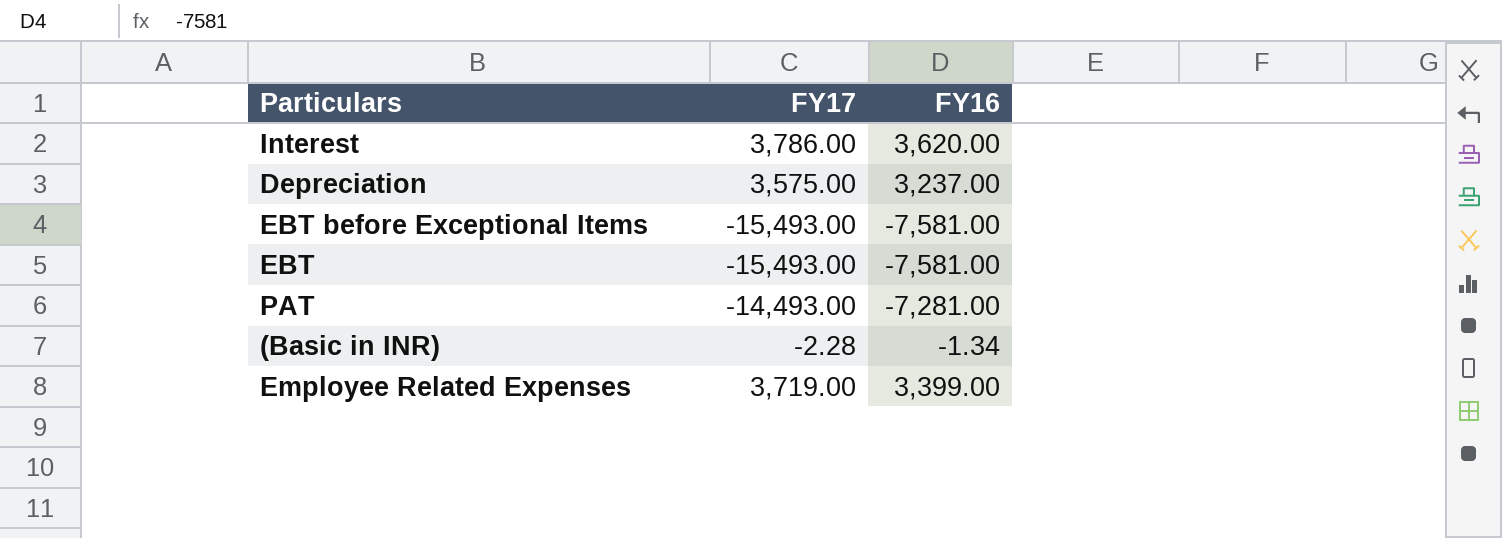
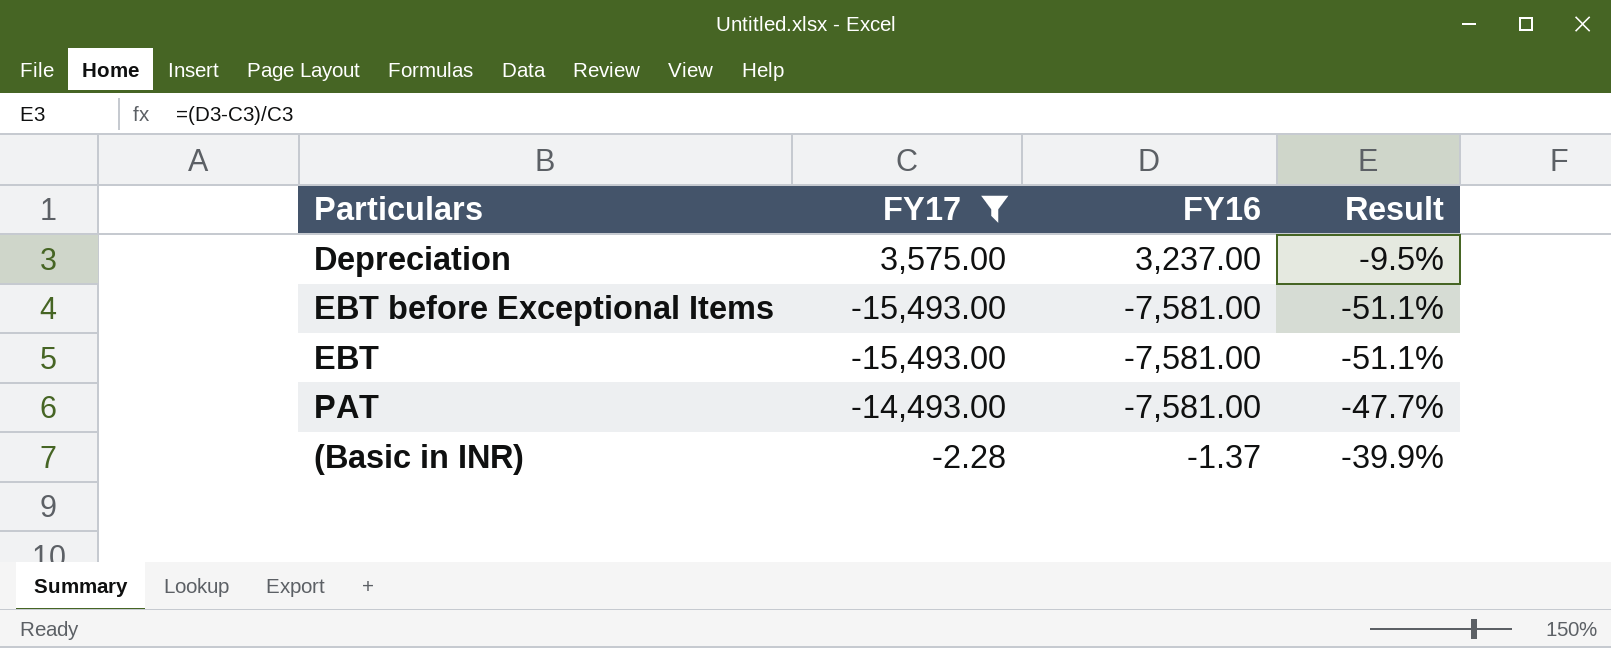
filter: none -> FY17 <= 3,575.00
column Result | formula: none -> ([FY16] - [FY17]) / [FY17]
PAT | FY16: -7,281.00 -> -7,581.00
(Basic in INR) | FY16: -1.34 -> -1.37

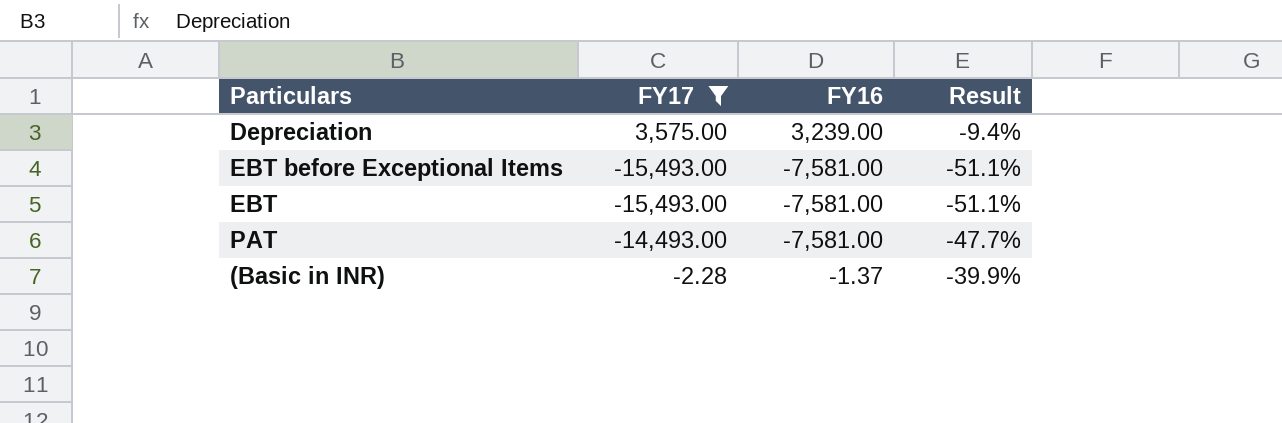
Depreciation | FY16: 3,237.00 -> 3,239.00
Depreciation | Result: -9.5% -> -9.4%

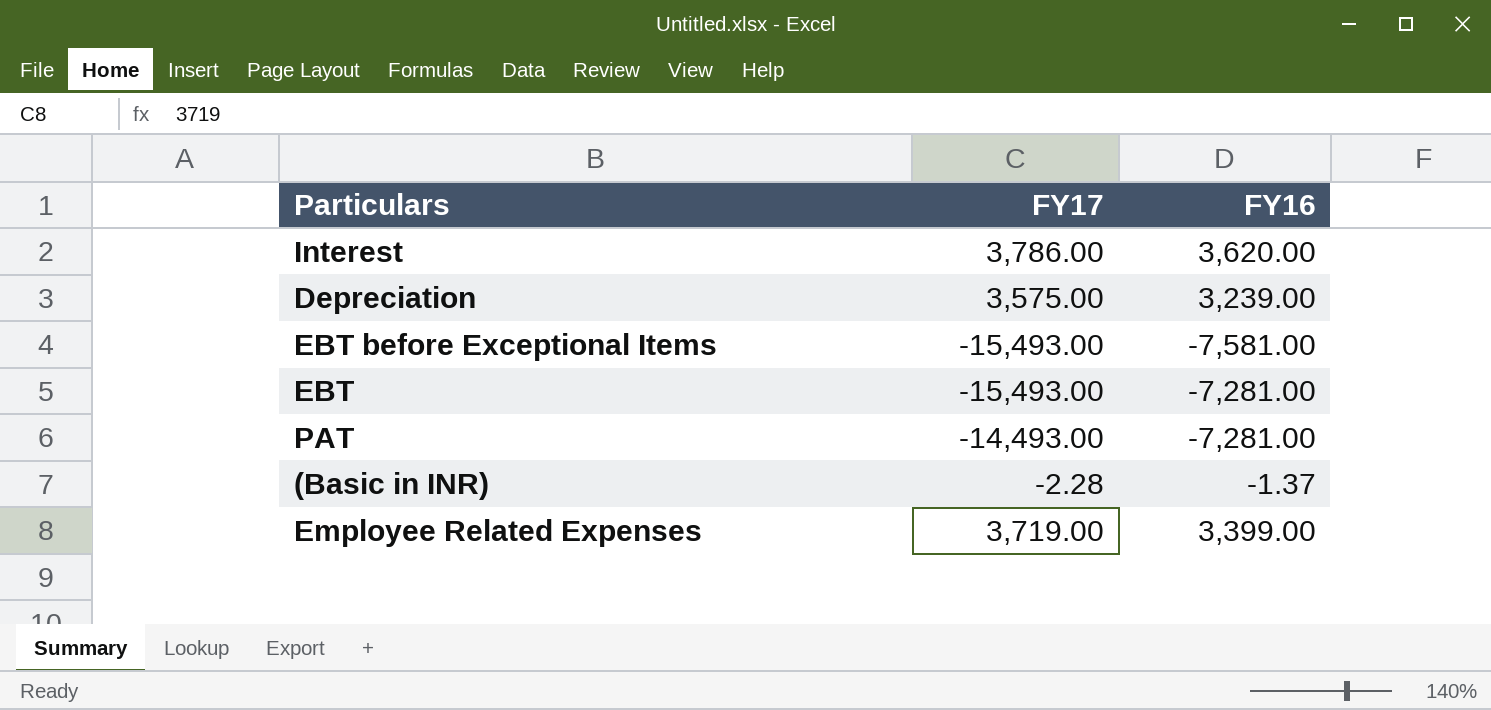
filter: FY17 <= 3,575.00 -> none
column Result | formula: ([FY16] - [FY17]) / [FY17] -> none
EBT | FY16: -7,581.00 -> -7,281.00
PAT | FY16: -7,581.00 -> -7,281.00

